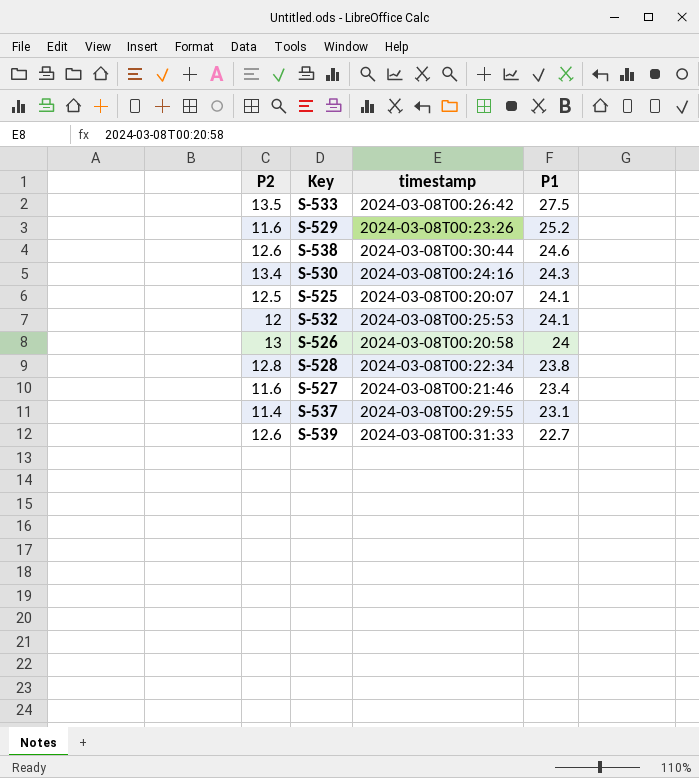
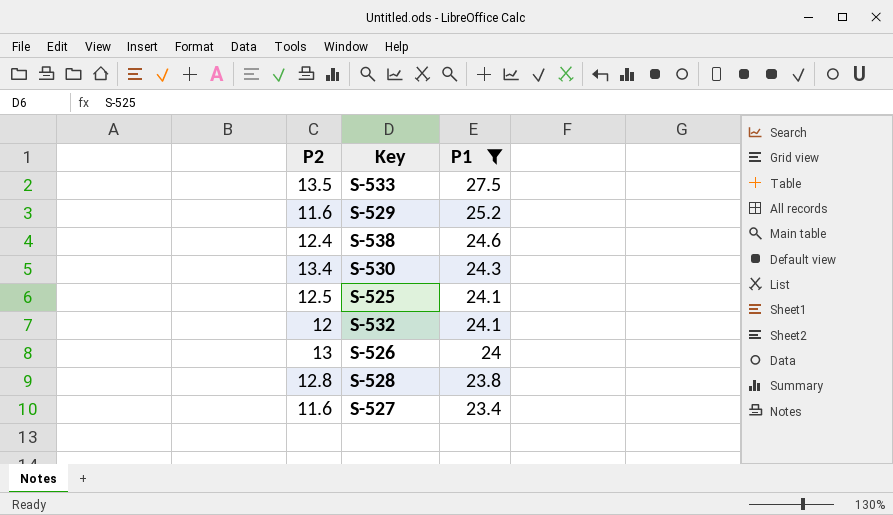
filter: none -> P1 >= 23.4
column timestamp | position: 3 -> none
S-538 | P2: 12.6 -> 12.4

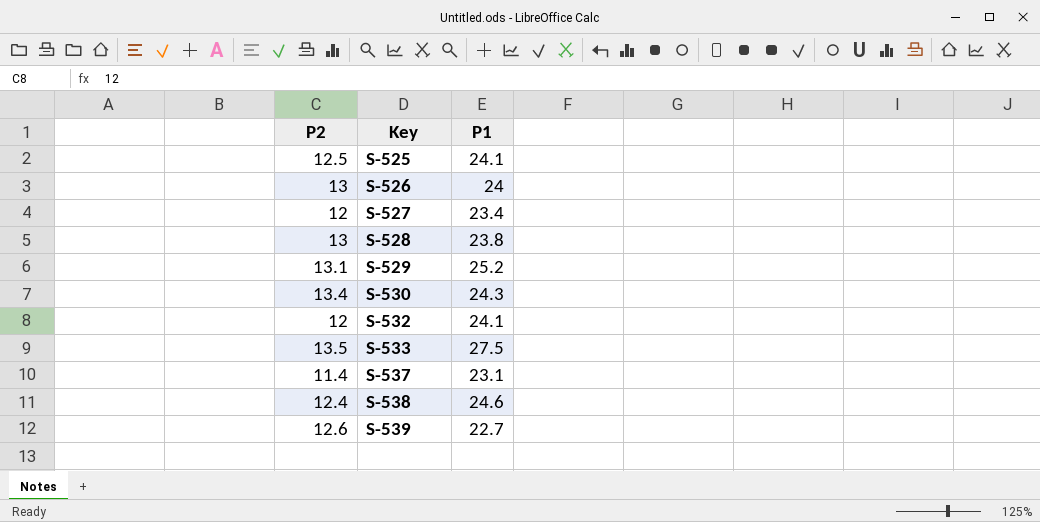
filter: P1 >= 23.4 -> none
row order: P1 descending -> Key ascending
S-527 | P2: 11.6 -> 12
S-528 | P2: 12.8 -> 13
S-529 | P2: 11.6 -> 13.1

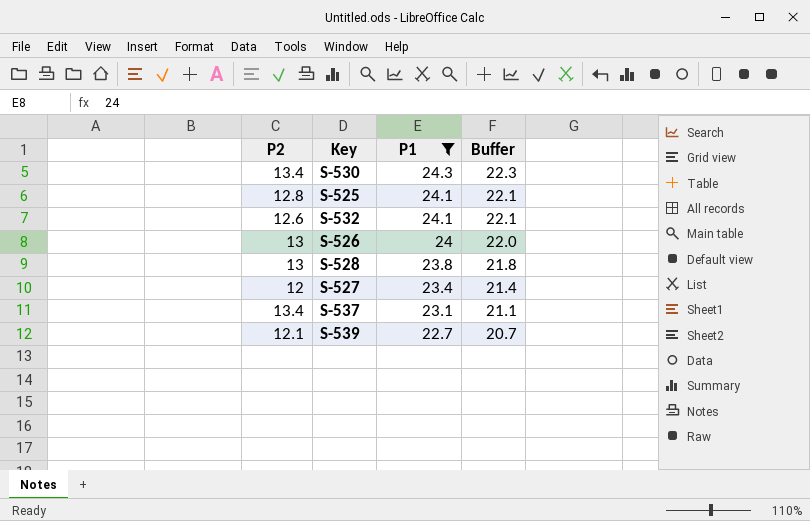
filter: none -> P1 <= 24.3
row order: Key ascending -> P1 descending
column Buffer | formula: none -> [P1] - 2
S-525 | P2: 12.5 -> 12.8
S-532 | P2: 12 -> 12.6
S-537 | P2: 11.4 -> 13.4
S-539 | P2: 12.6 -> 12.1

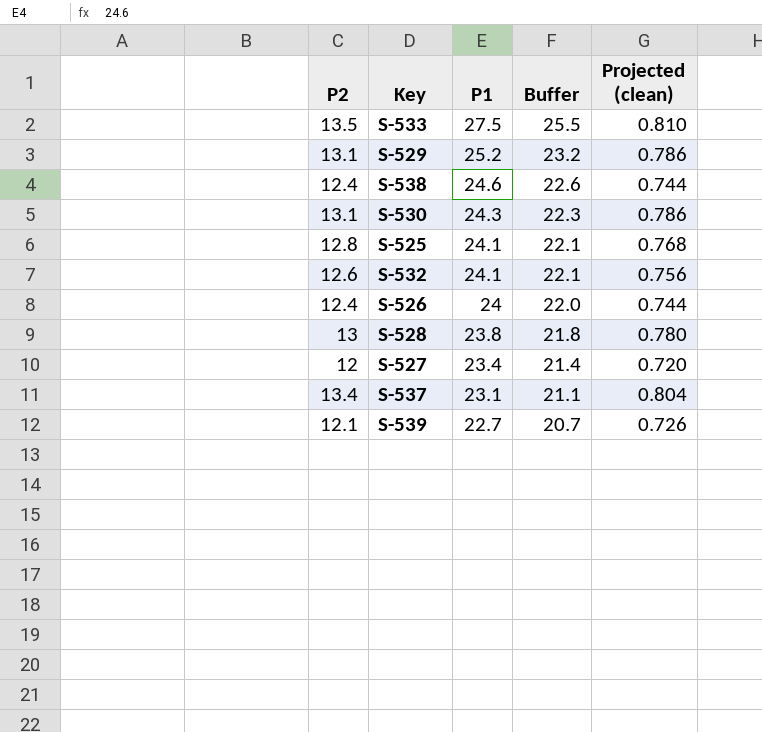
filter: P1 <= 24.3 -> none
column Projected (clean) | formula: none -> [P2] * 0.06
S-530 | P2: 13.4 -> 13.1
S-526 | P2: 13 -> 12.4

